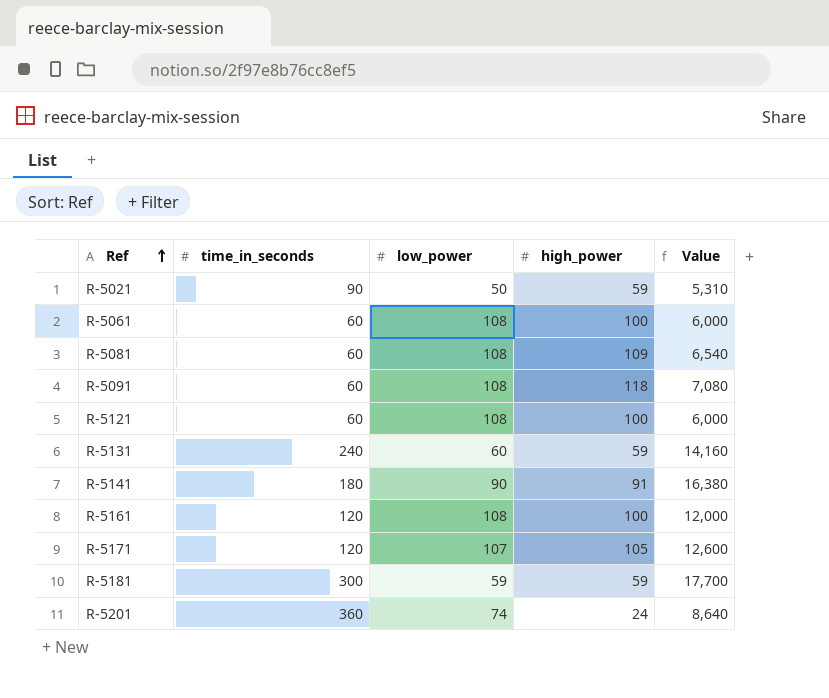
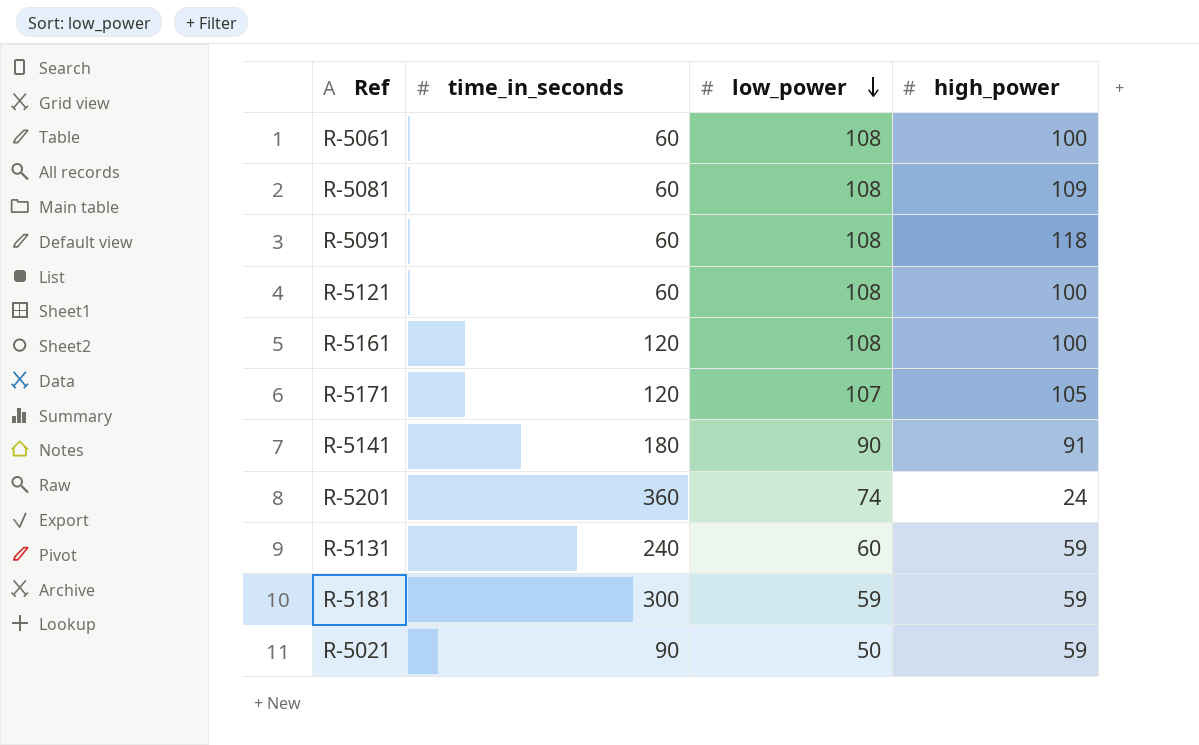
row order: Ref ascending -> low_power descending
column Value | formula: [time_in_seconds] * [high_power] -> none

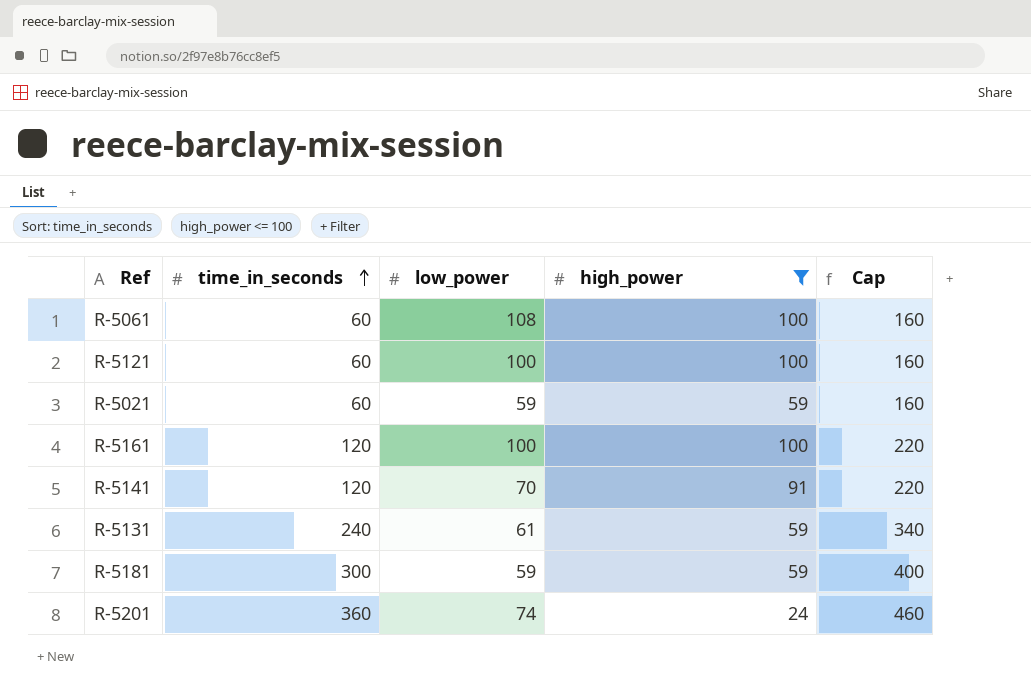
filter: none -> high_power <= 100
row order: low_power descending -> time_in_seconds ascending
column Cap | formula: none -> [time_in_seconds] + 100
R-5121 | low_power: 108 -> 100
R-5021 | time_in_seconds: 90 -> 60
R-5021 | low_power: 50 -> 59
R-5161 | low_power: 108 -> 100
R-5141 | time_in_seconds: 180 -> 120
R-5141 | low_power: 90 -> 70
R-5131 | low_power: 60 -> 61

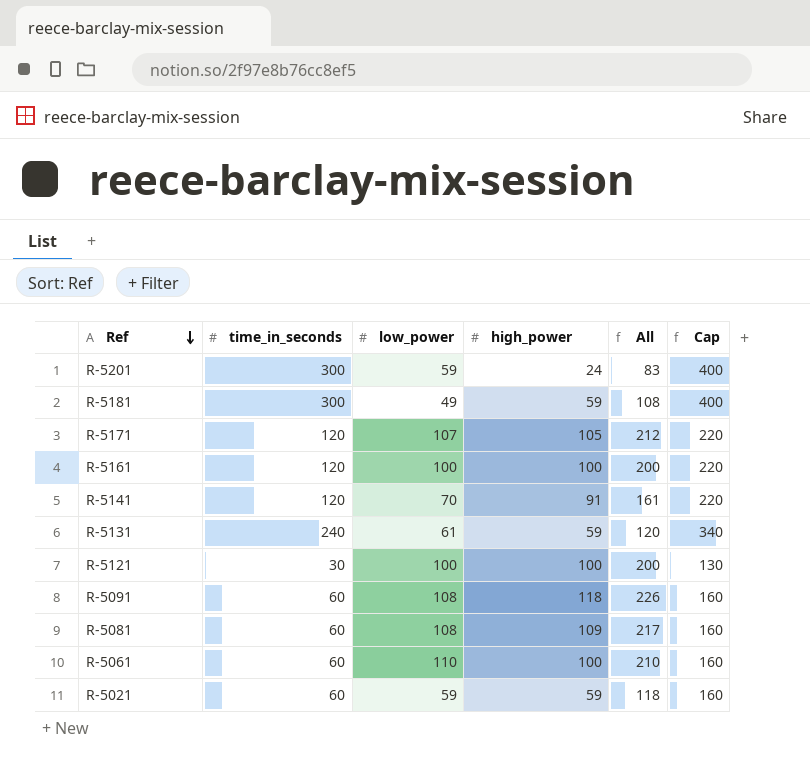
filter: high_power <= 100 -> none
row order: time_in_seconds ascending -> Ref descending
column All | formula: none -> [low_power] + [high_power]
R-5201 | time_in_seconds: 360 -> 300
R-5201 | low_power: 74 -> 59
R-5201 | Cap: 460 -> 400
R-5181 | low_power: 59 -> 49
R-5121 | time_in_seconds: 60 -> 30
R-5121 | Cap: 160 -> 130
R-5061 | low_power: 108 -> 110

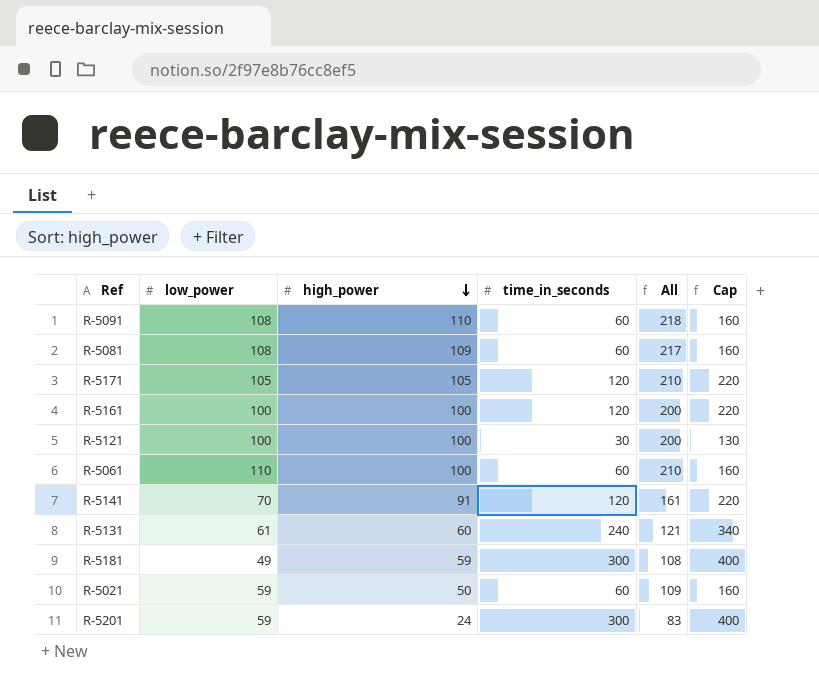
row order: Ref descending -> high_power descending
column time_in_seconds | position: 2 -> 4
R-5091 | high_power: 118 -> 110
R-5091 | All: 226 -> 218
R-5171 | low_power: 107 -> 105
R-5171 | All: 212 -> 210
R-5131 | high_power: 59 -> 60
R-5131 | All: 120 -> 121
R-5021 | high_power: 59 -> 50
R-5021 | All: 118 -> 109

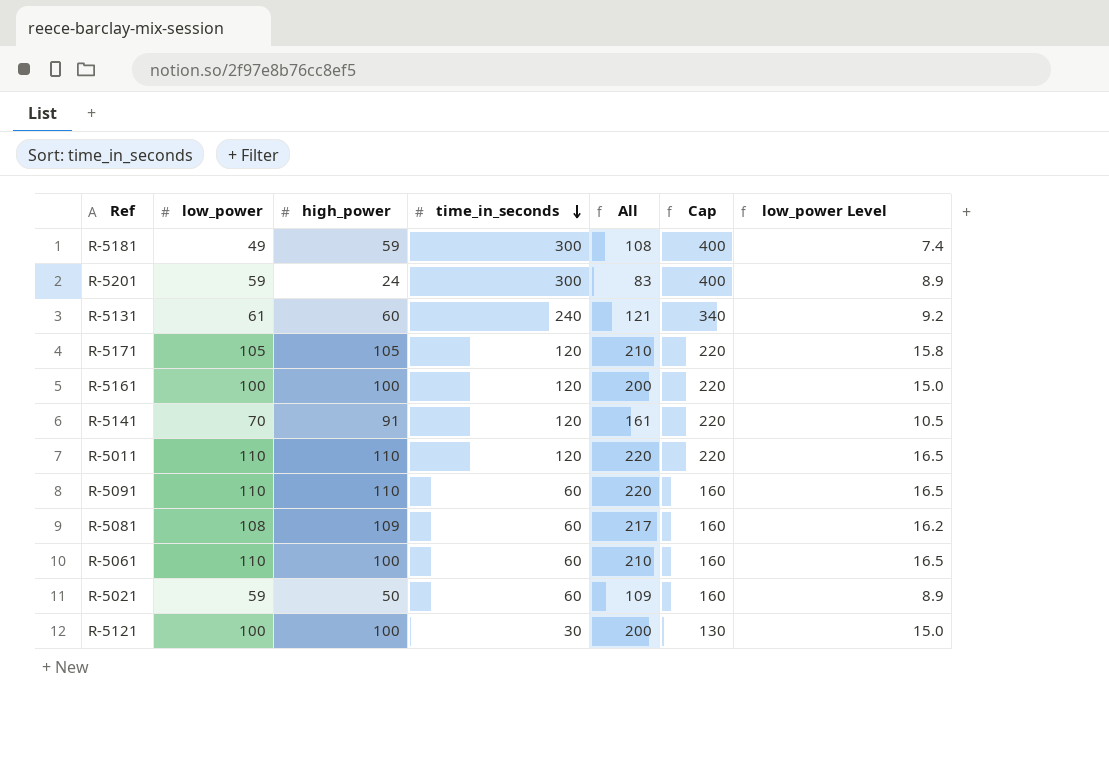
row order: high_power descending -> time_in_seconds descending
column low_power Level | formula: none -> [low_power] * 0.15
row R-5011: none -> 110 | 110 | 120 | 220 | 220 | 16.5
R-5091 | low_power: 108 -> 110
R-5091 | All: 218 -> 220

